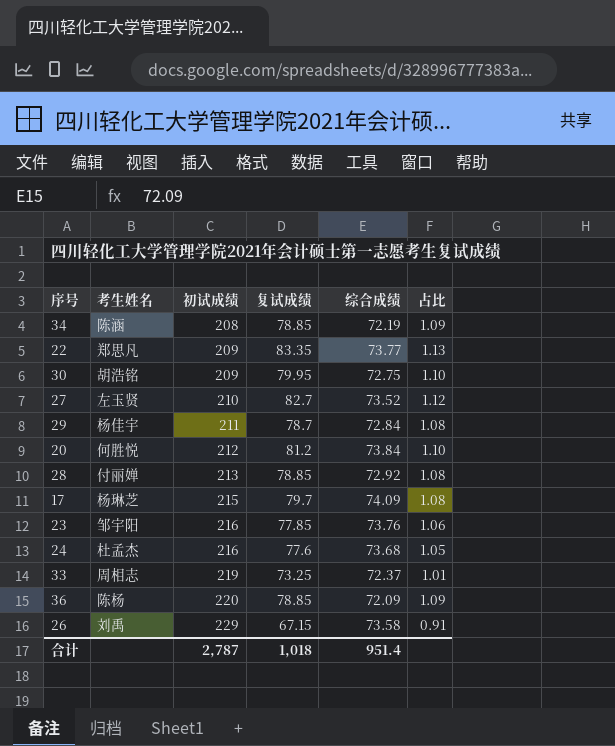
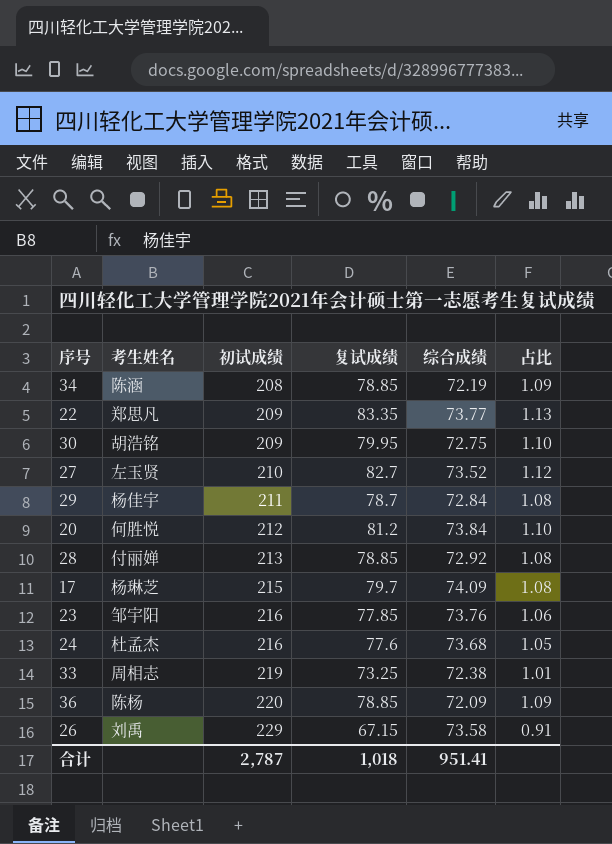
33 | 综合成绩: 72.37 -> 72.38
合计 | 综合成绩: 951.4 -> 951.41

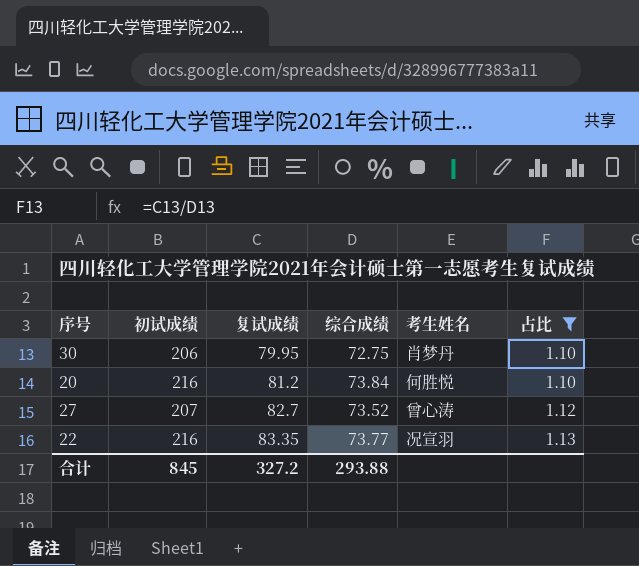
filter: none -> 占比 >= 1.10
row order: 初试成绩 ascending -> 复试成绩 ascending
column 考生姓名 | position: 2 -> 5
30 | 初试成绩: 209 -> 206
30 | 考生姓名: 胡浩铭 -> 肖梦丹
20 | 初试成绩: 212 -> 216
27 | 初试成绩: 210 -> 207
27 | 考生姓名: 左玉贤 -> 曾心涛
22 | 初试成绩: 209 -> 216
22 | 考生姓名: 郑思凡 -> 况宣羽
合计 | 初试成绩: 2,787 -> 845
合计 | 复试成绩: 1,018 -> 327.2
合计 | 综合成绩: 951.41 -> 293.88

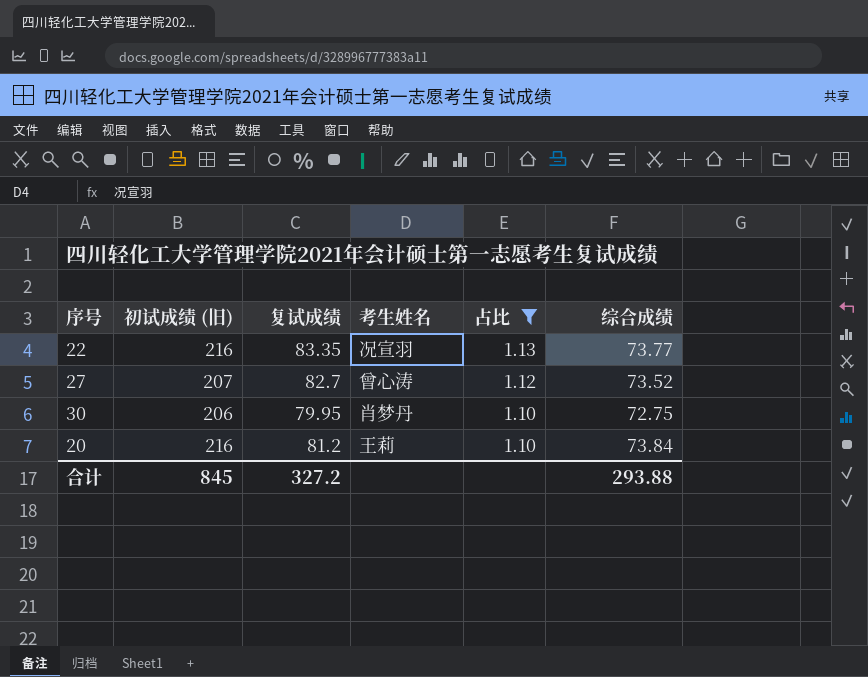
row order: 复试成绩 ascending -> 占比 descending
column name: 初试成绩 -> 初试成绩 (旧)
column 综合成绩 | position: 4 -> 6
20 | 考生姓名: 何胜悦 -> 王莉

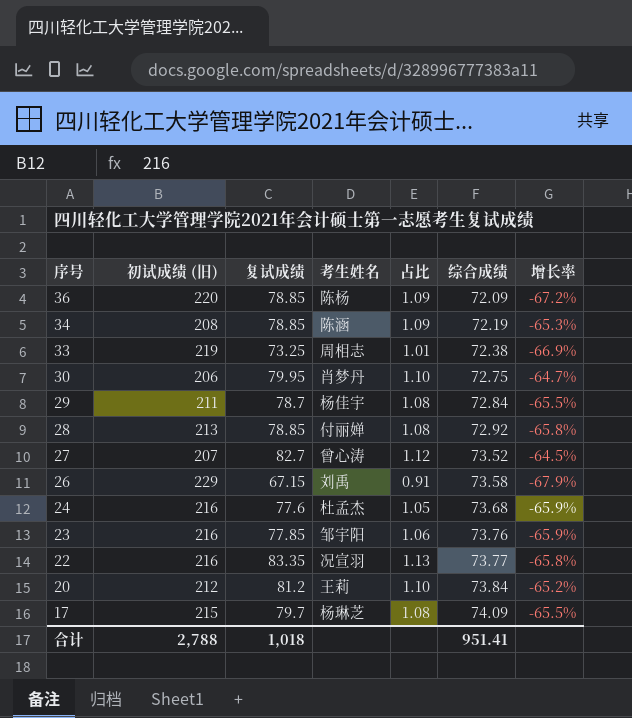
filter: 占比 >= 1.10 -> none
row order: 占比 descending -> 序号 descending
column 增长率 | formula: none -> ([综合成绩] - [初试成绩 (旧)]) / [初试成绩 (旧)]
20 | 初试成绩 (旧): 216 -> 212
合计 | 初试成绩 (旧): 845 -> 2,788
合计 | 复试成绩: 327.2 -> 1,018
合计 | 综合成绩: 293.88 -> 951.41

